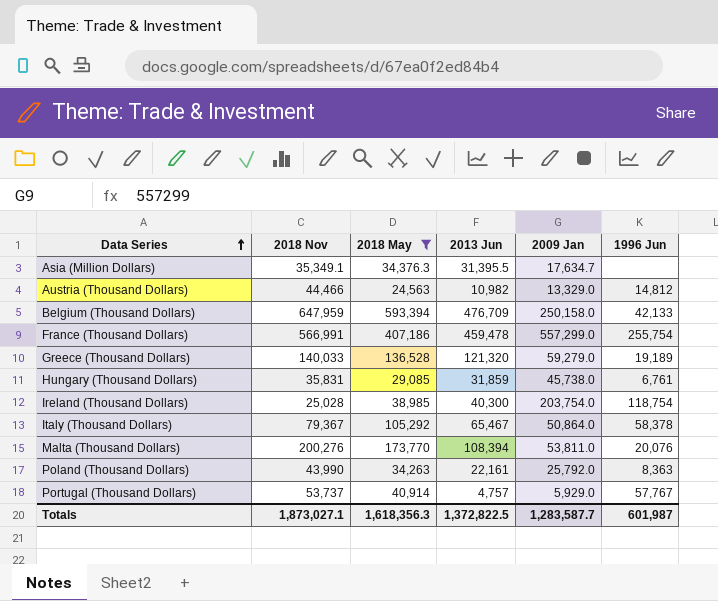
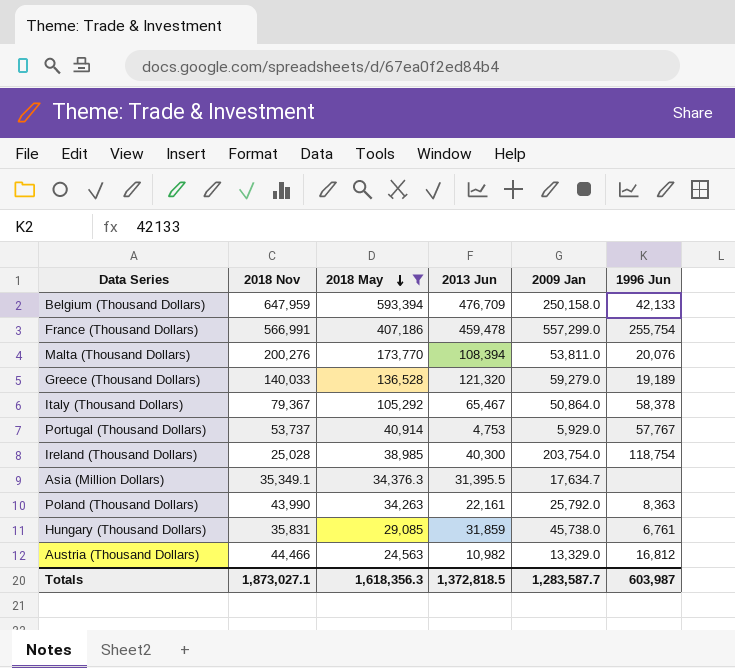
row order: Data Series ascending -> 2018 May descending
Portugal (Thousand Dollars) | 2013 Jun: 4,757 -> 4,753
Austria (Thousand Dollars) | 1996 Jun: 14,812 -> 16,812
Totals | 2013 Jun: 1,372,822.5 -> 1,372,818.5
Totals | 1996 Jun: 601,987 -> 603,987

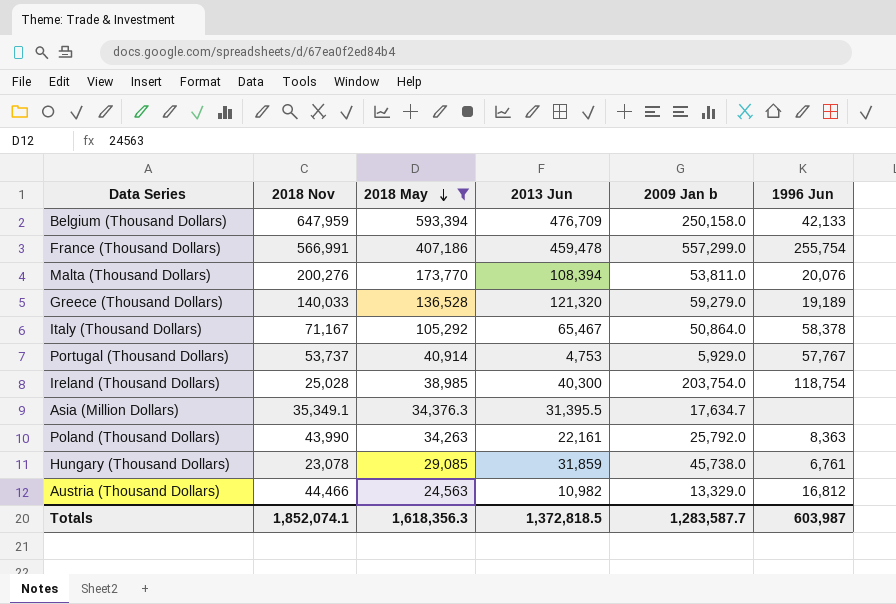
column name: 2009 Jan -> 2009 Jan b
Italy (Thousand Dollars) | 2018 Nov: 79,367 -> 71,167
Hungary (Thousand Dollars) | 2018 Nov: 35,831 -> 23,078
Totals | 2018 Nov: 1,873,027.1 -> 1,852,074.1

